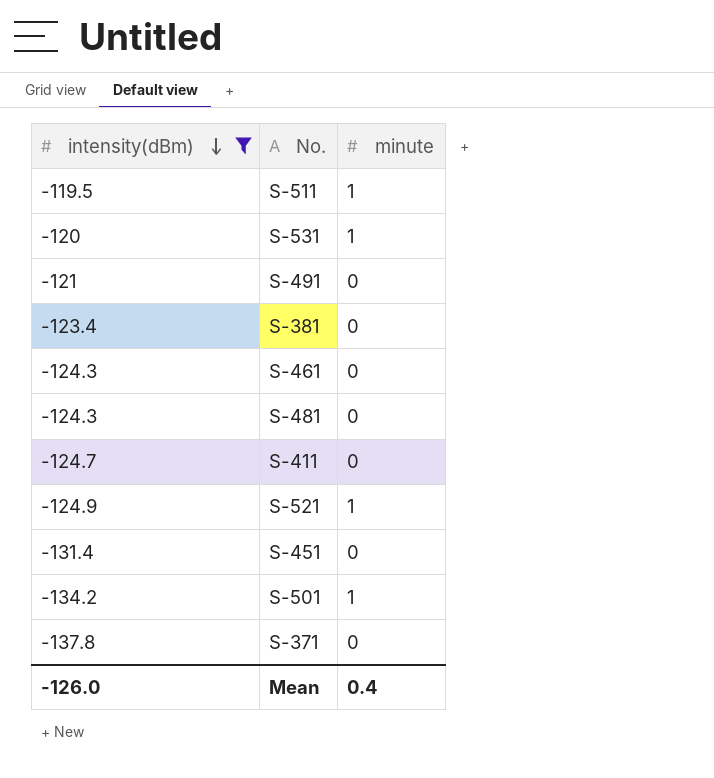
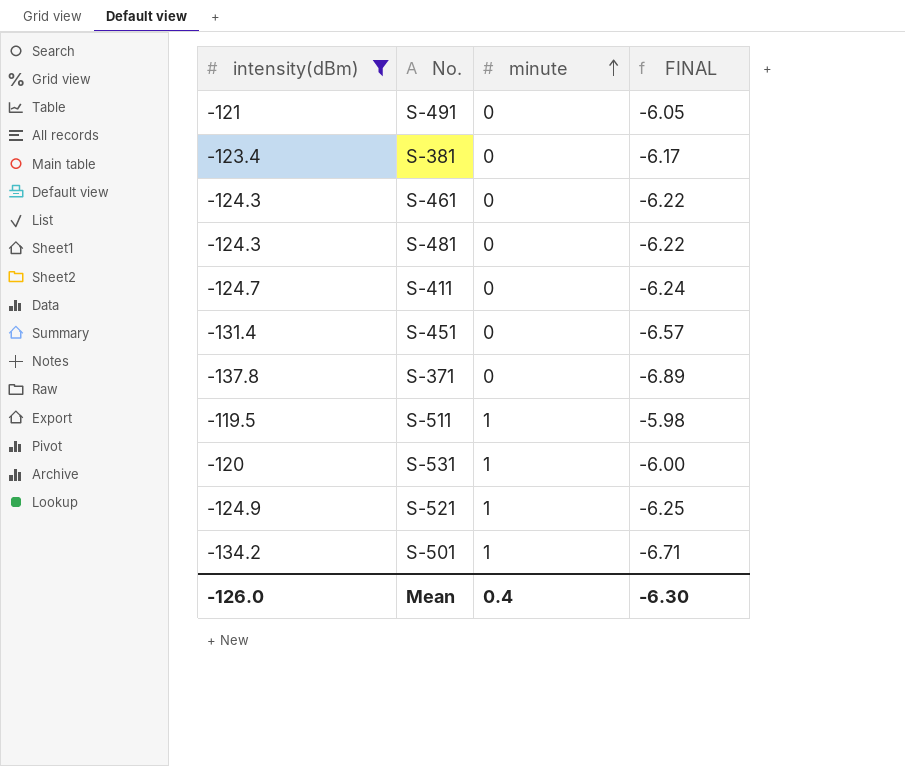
row order: intensity(dBm) descending -> minute ascending
column FINAL | formula: none -> [intensity(dBm)] * 0.05

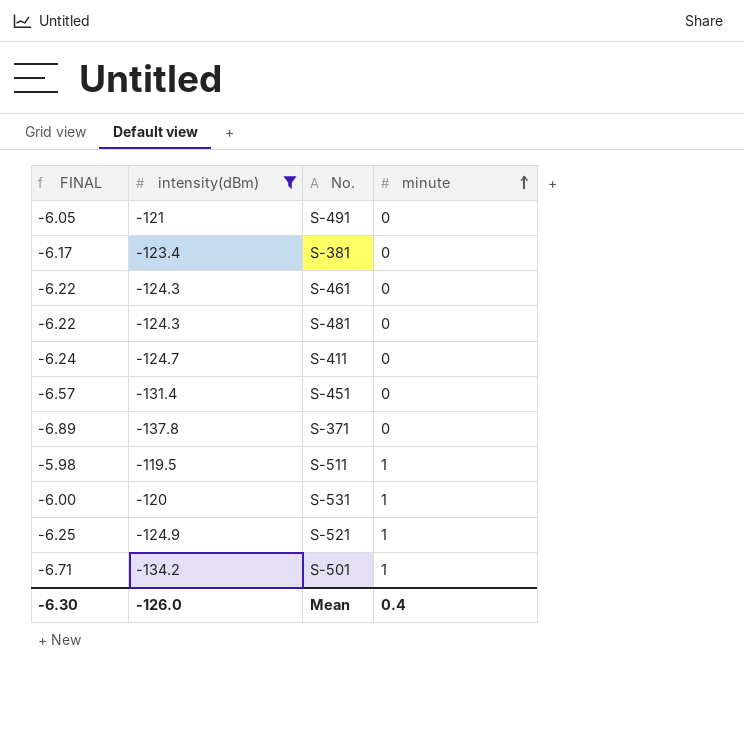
column FINAL | position: 4 -> 1

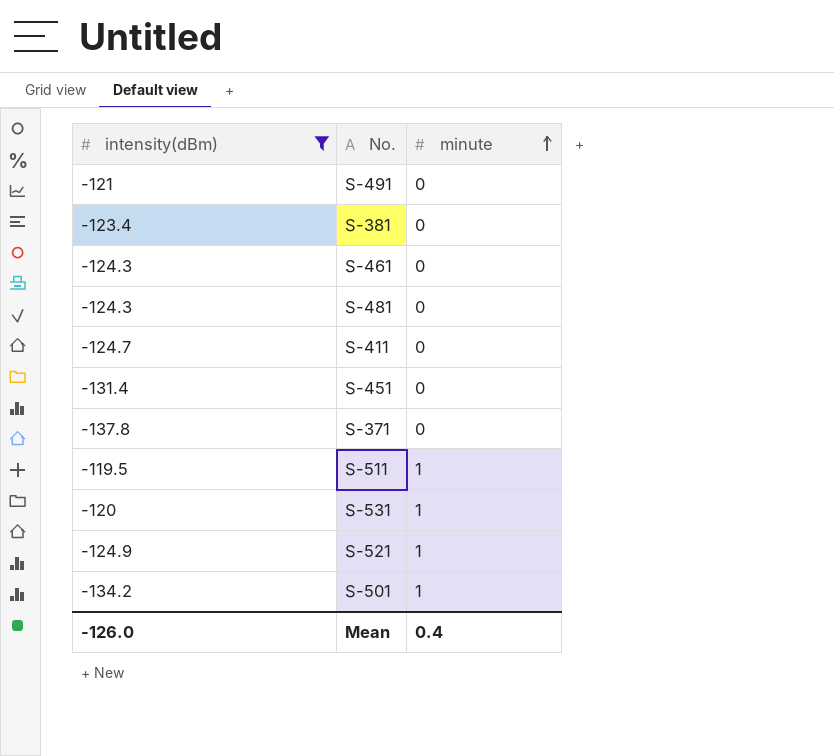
column FINAL | formula: [intensity(dBm)] * 0.05 -> none

